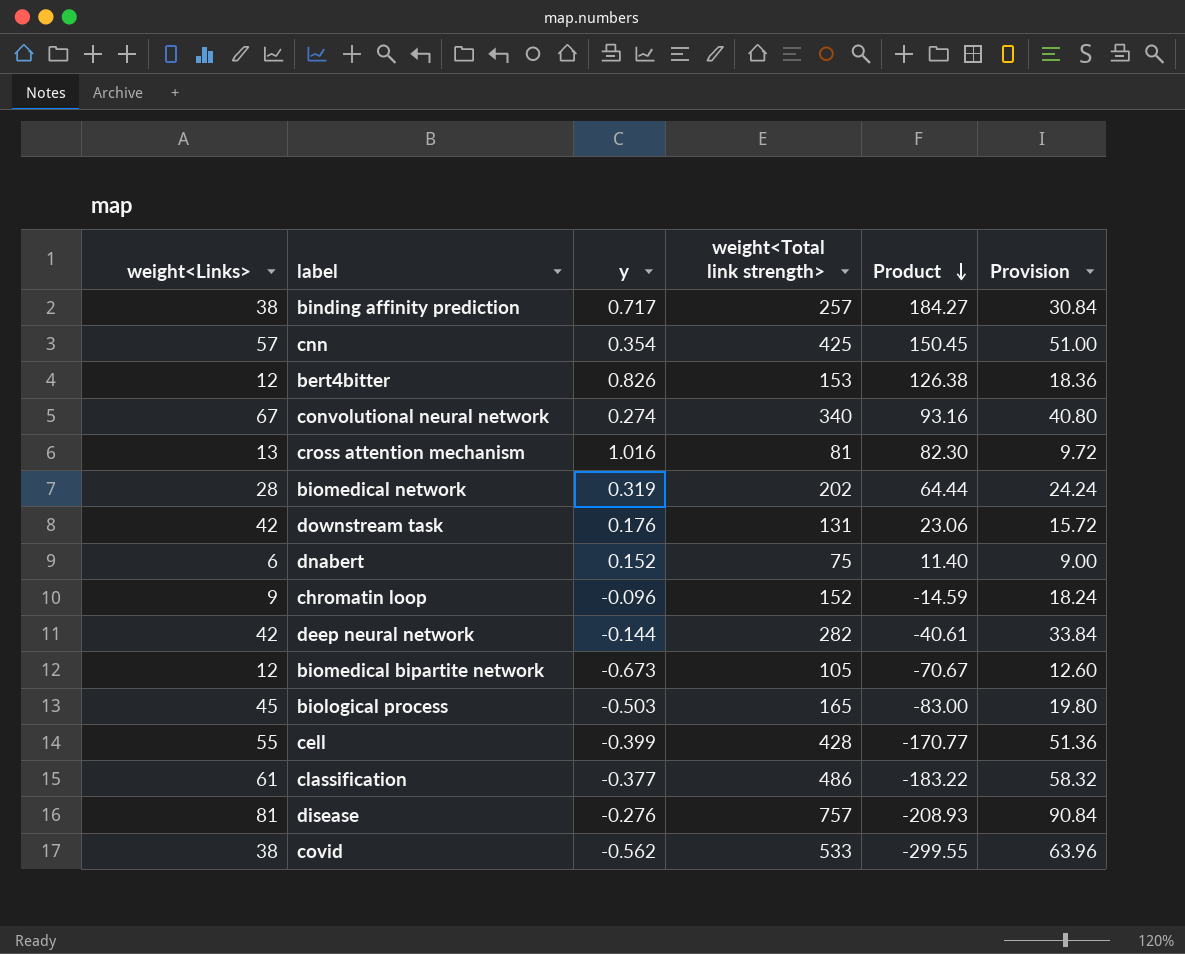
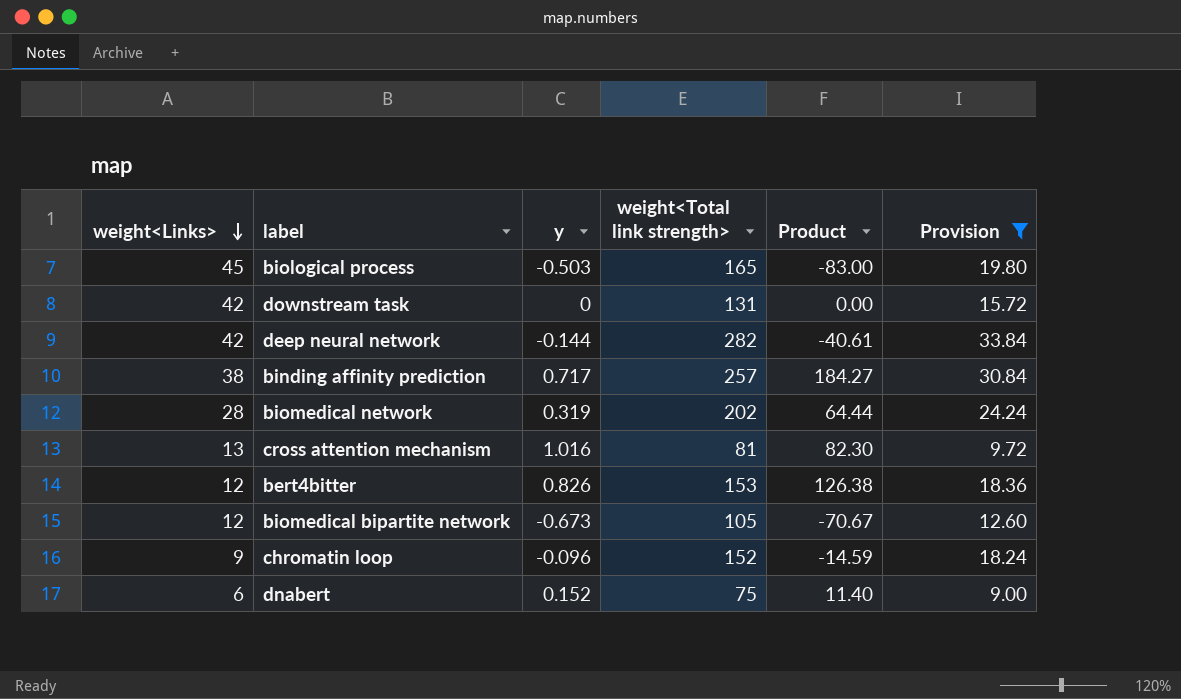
filter: none -> Provision <= 33.84
row order: Product descending -> weight<Links> descending
downstream task | y: 0.176 -> 0
downstream task | Product: 23.06 -> 0.00

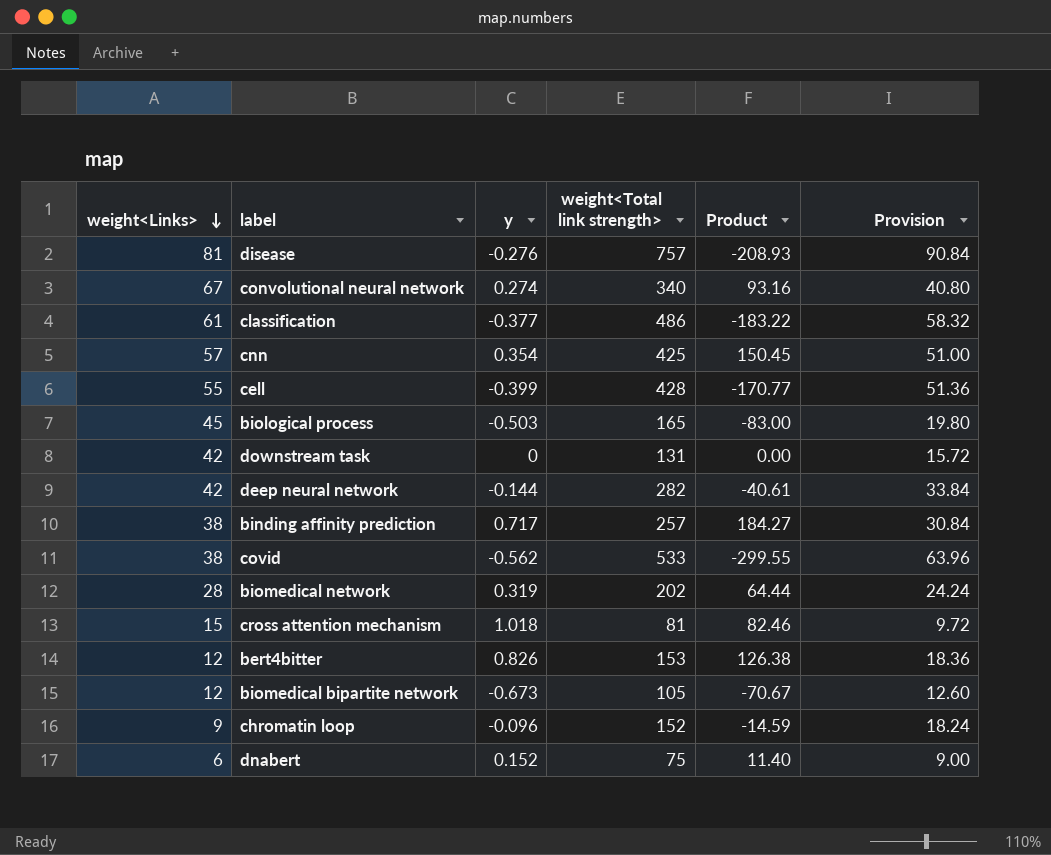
filter: Provision <= 33.84 -> none
cross attention mechanism | weight<Links>: 13 -> 15
cross attention mechanism | y: 1.016 -> 1.018
cross attention mechanism | Product: 82.30 -> 82.46

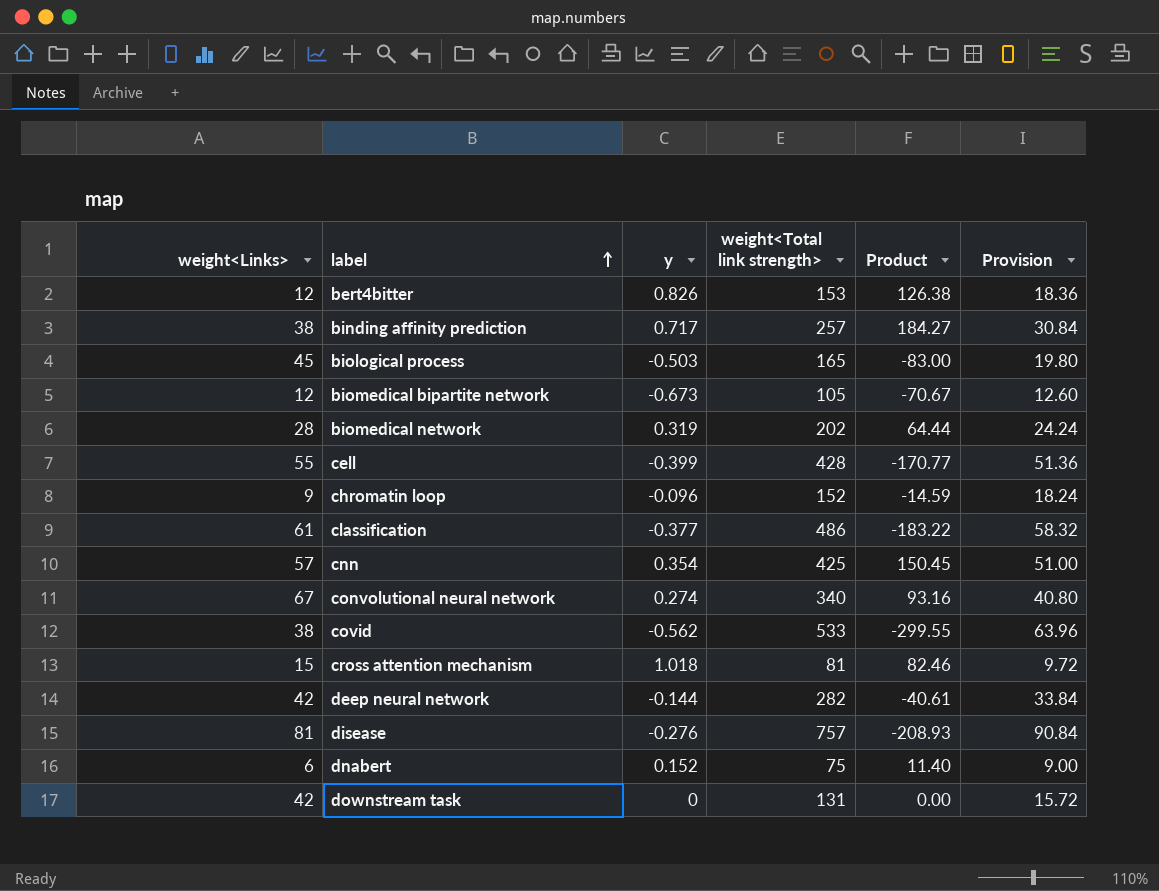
row order: weight<Links> descending -> label ascending

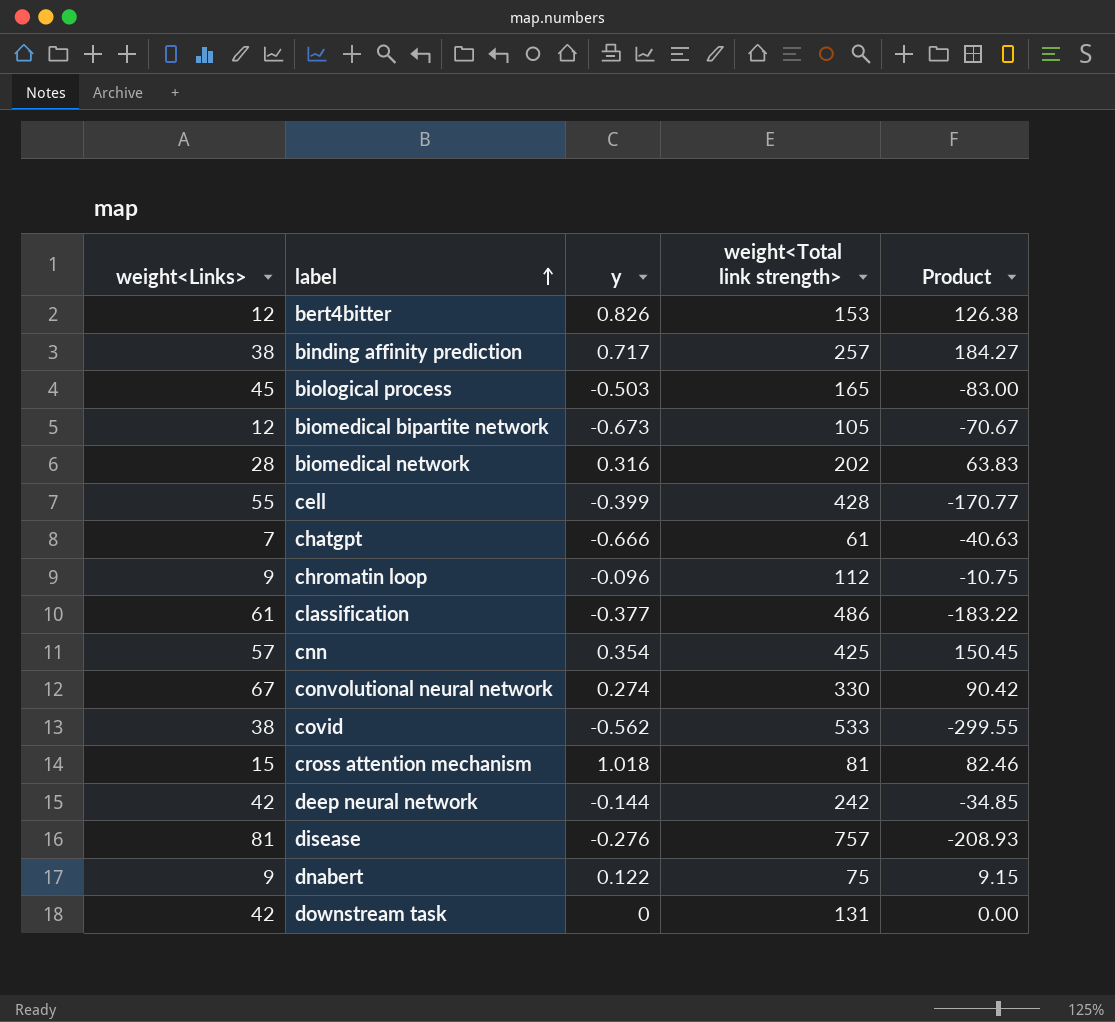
column Provision | formula: [weight<Total link strength>] * 0.12 -> none
biomedical network | y: 0.319 -> 0.316
biomedical network | Product: 64.44 -> 63.83
row chatgpt: none -> 7 | -0.666 | 61 | -40.63
chromatin loop | weight<Total link strength>: 152 -> 112
chromatin loop | Product: -14.59 -> -10.75
convolutional neural network | weight<Total link strength>: 340 -> 330
convolutional neural network | Product: 93.16 -> 90.42
deep neural network | weight<Total link strength>: 282 -> 242
deep neural network | Product: -40.61 -> -34.85
dnabert | weight<Links>: 6 -> 9
dnabert | y: 0.152 -> 0.122
dnabert | Product: 11.40 -> 9.15

